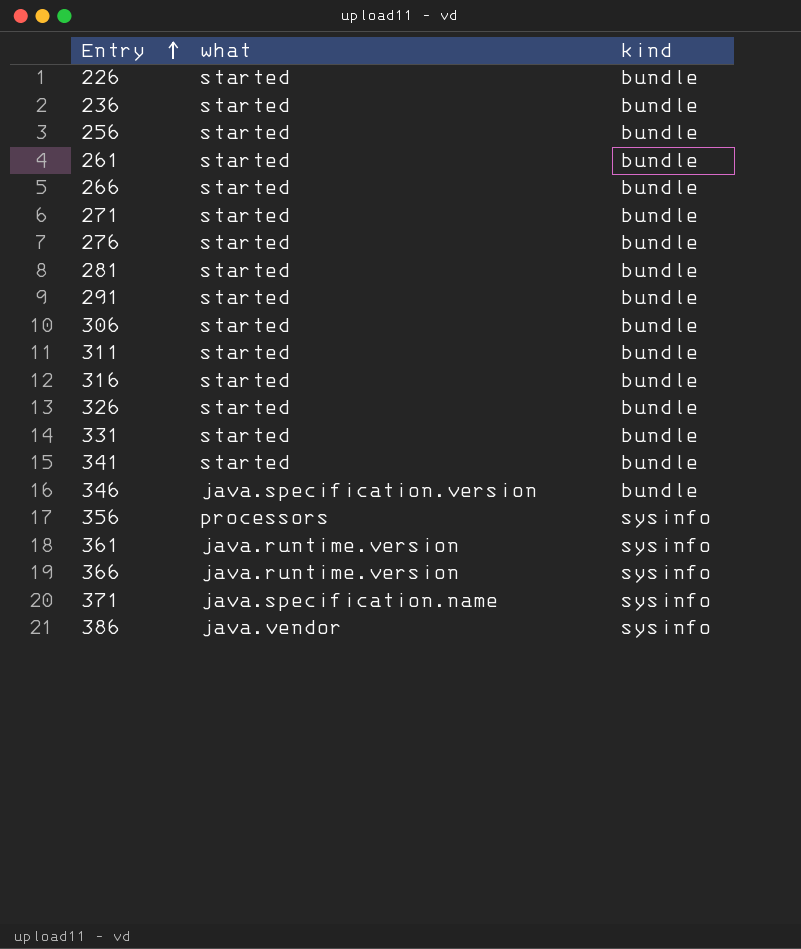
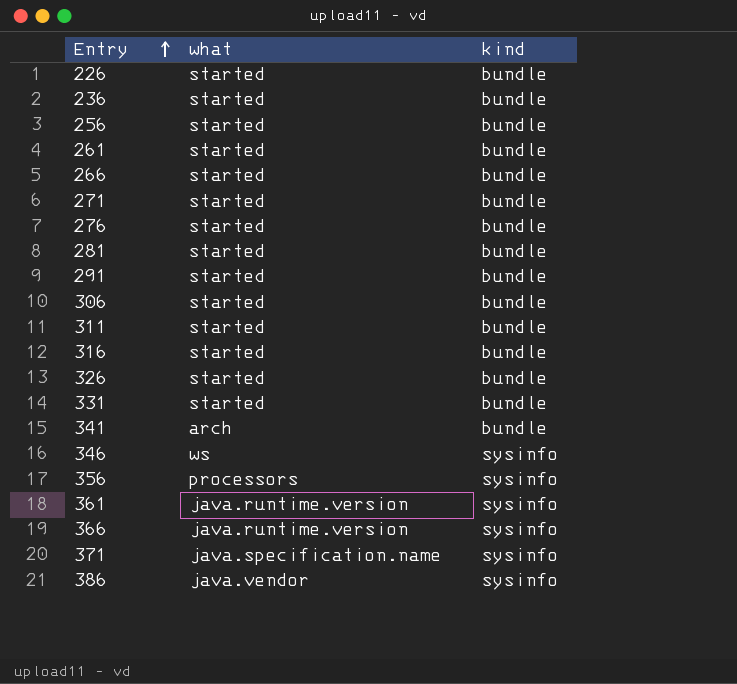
341 | what: started -> arch
346 | what: java.specification.version -> ws
346 | kind: bundle -> sysinfo

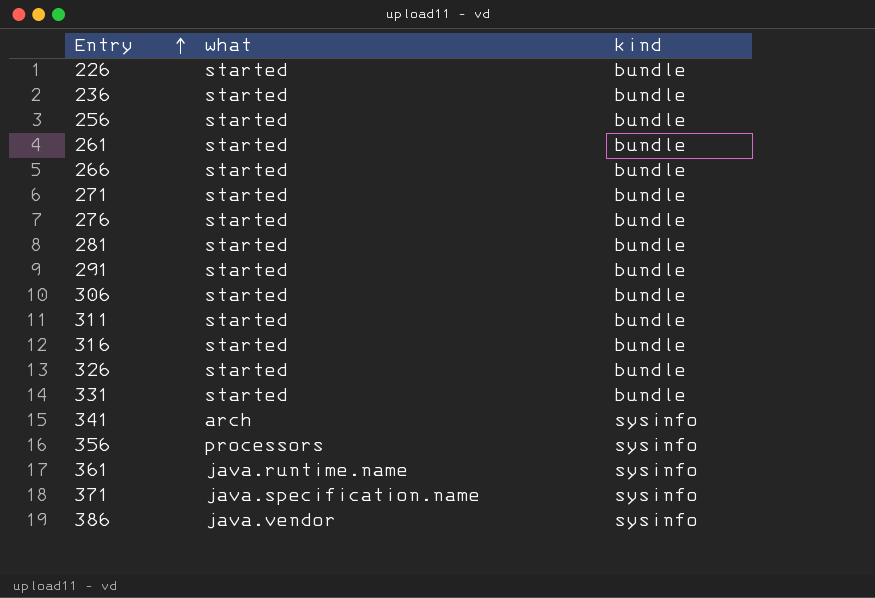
row 346: ws | sysinfo -> none
row 366: java.runtime.version | sysinfo -> none
341 | kind: bundle -> sysinfo
361 | what: java.runtime.version -> java.runtime.name

